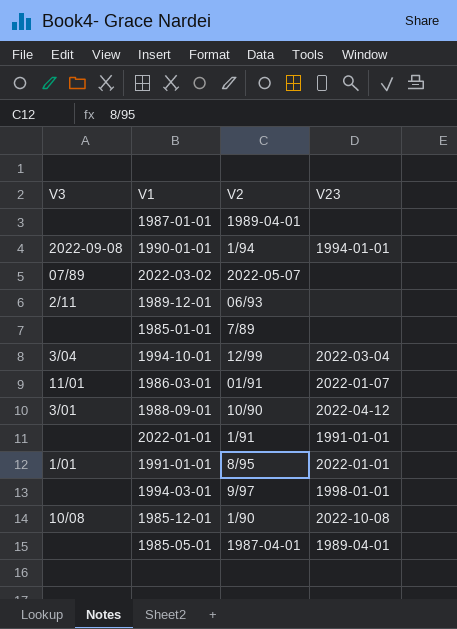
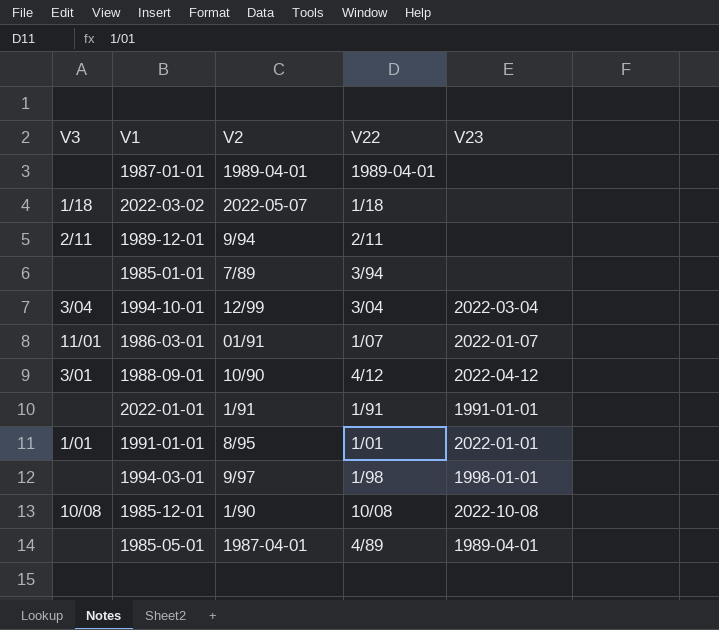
column V22 | position: none -> 4
row 1990-01-01: 2022-09-08 | 1/94 | 1994-01-01 -> none
2022-03-02 | V3: 07/89 -> 1/18
1989-12-01 | V2: 06/93 -> 9/94

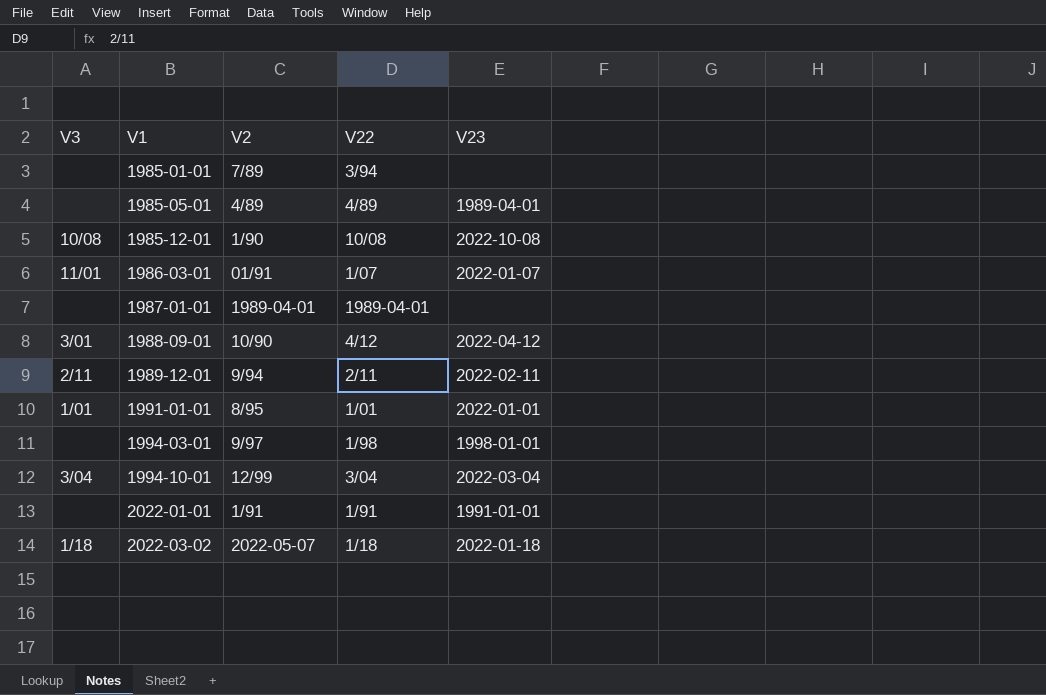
row order: none -> V1 ascending
1985-05-01 | V2: 1987-04-01 -> 4/89
1989-12-01 | V23: none -> 2022-02-11
2022-03-02 | V23: none -> 2022-01-18

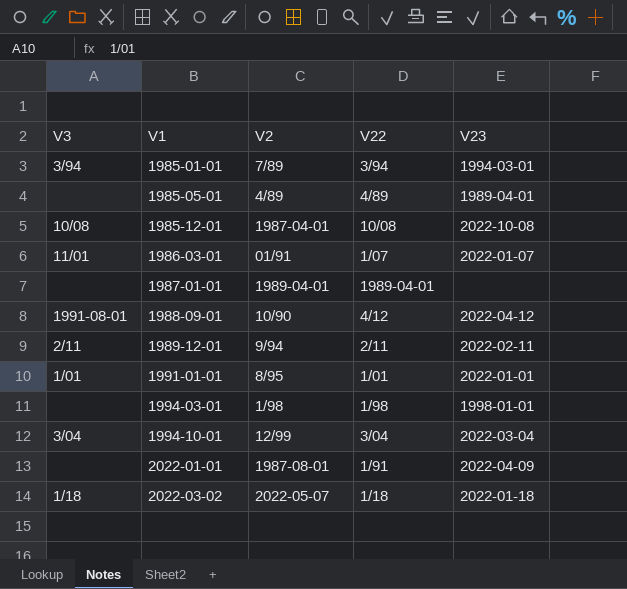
1985-01-01 | V3: none -> 3/94
1985-01-01 | V23: none -> 1994-03-01
1985-12-01 | V2: 1/90 -> 1987-04-01
1988-09-01 | V3: 3/01 -> 1991-08-01
1994-03-01 | V2: 9/97 -> 1/98
2022-01-01 | V2: 1/91 -> 1987-08-01
2022-01-01 | V23: 1991-01-01 -> 2022-04-09

